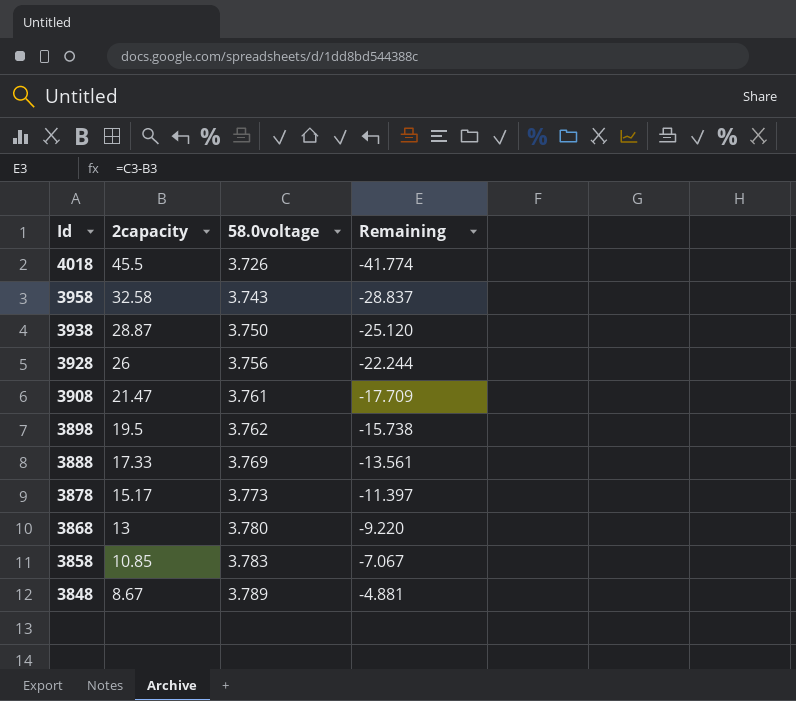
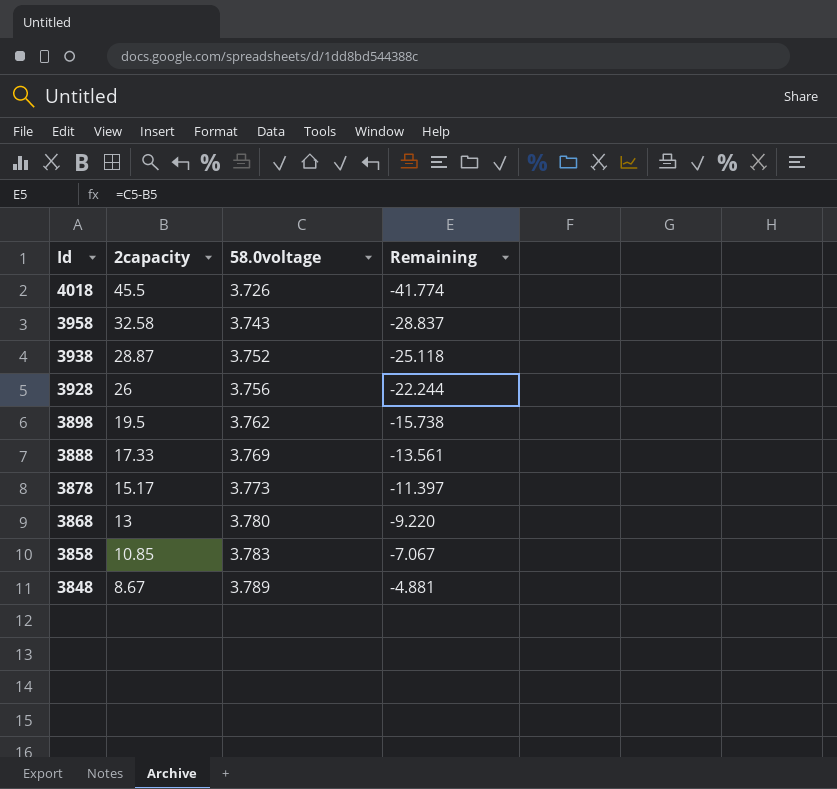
row 3908: 21.47 | 3.761 | -17.709 -> none
3938 | 58.0voltage: 3.750 -> 3.752
3938 | Remaining: -25.120 -> -25.118

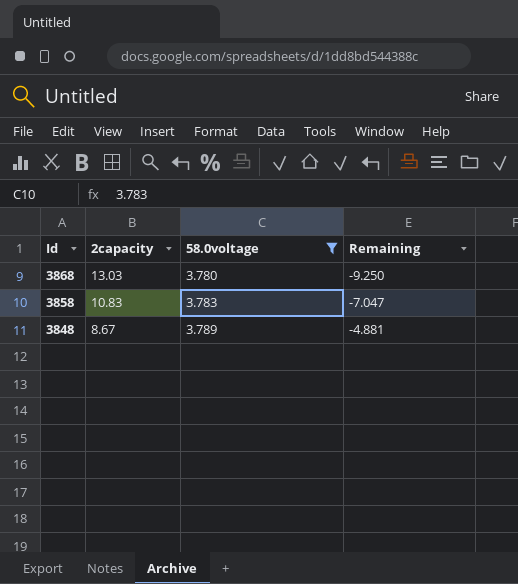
filter: none -> 58.0voltage >= 3.780
3868 | 2capacity: 13 -> 13.03
3868 | Remaining: -9.220 -> -9.250
3858 | 2capacity: 10.85 -> 10.83
3858 | Remaining: -7.067 -> -7.047

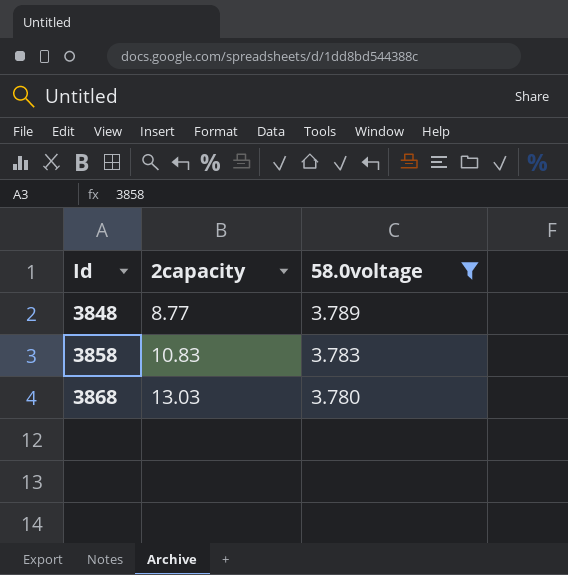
row order: Id descending -> Id ascending
column Remaining | formula: [58.0voltage] - [2capacity] -> none
3848 | 2capacity: 8.67 -> 8.77

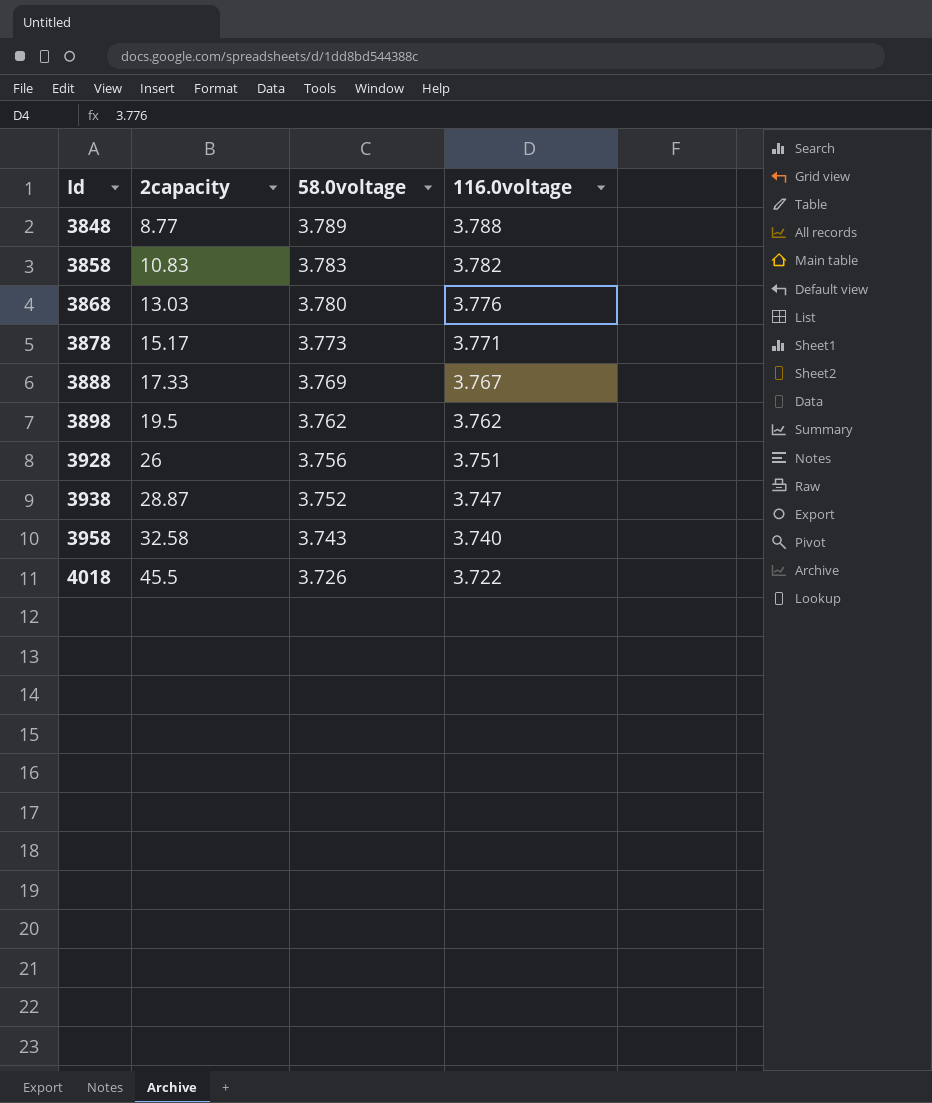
filter: 58.0voltage >= 3.780 -> none
column 116.0voltage | position: none -> 4

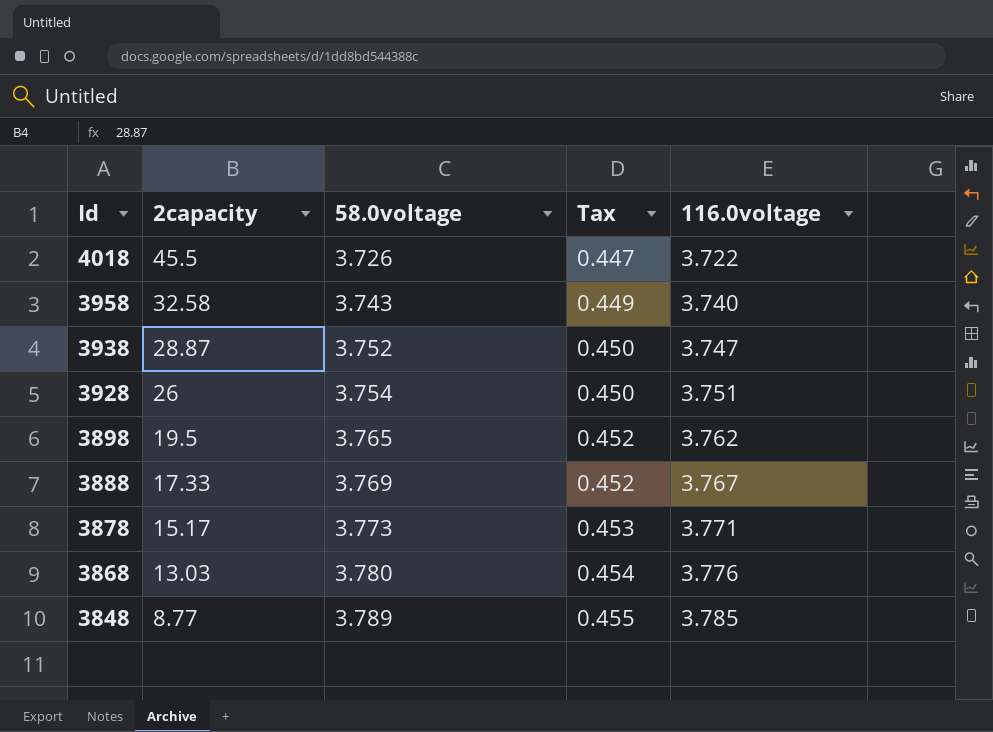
row order: Id ascending -> Id descending
column Tax | formula: none -> [58.0voltage] * 0.12
row 3858: 10.83 | 3.783 | 3.782 -> none
3928 | 58.0voltage: 3.756 -> 3.754
3898 | 58.0voltage: 3.762 -> 3.765
3848 | 116.0voltage: 3.788 -> 3.785

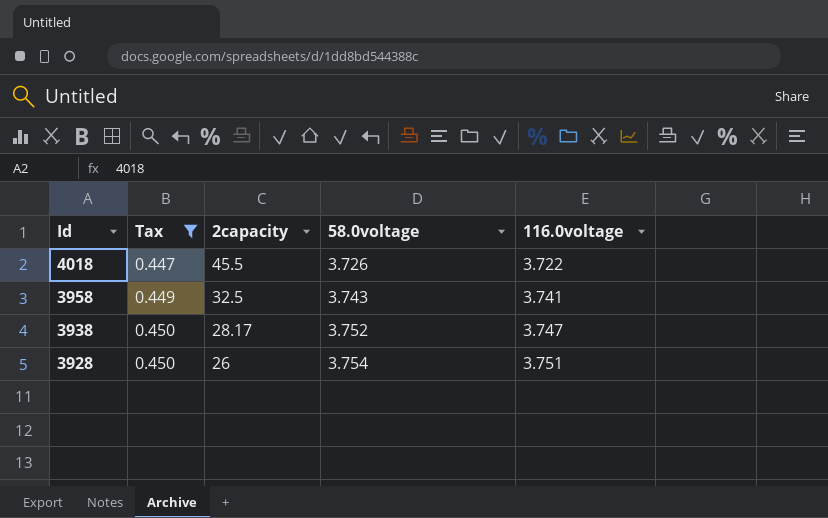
filter: none -> Tax <= 0.450
column Tax | position: 4 -> 2
3958 | 2capacity: 32.58 -> 32.5
3958 | 116.0voltage: 3.740 -> 3.741
3938 | 2capacity: 28.87 -> 28.17

